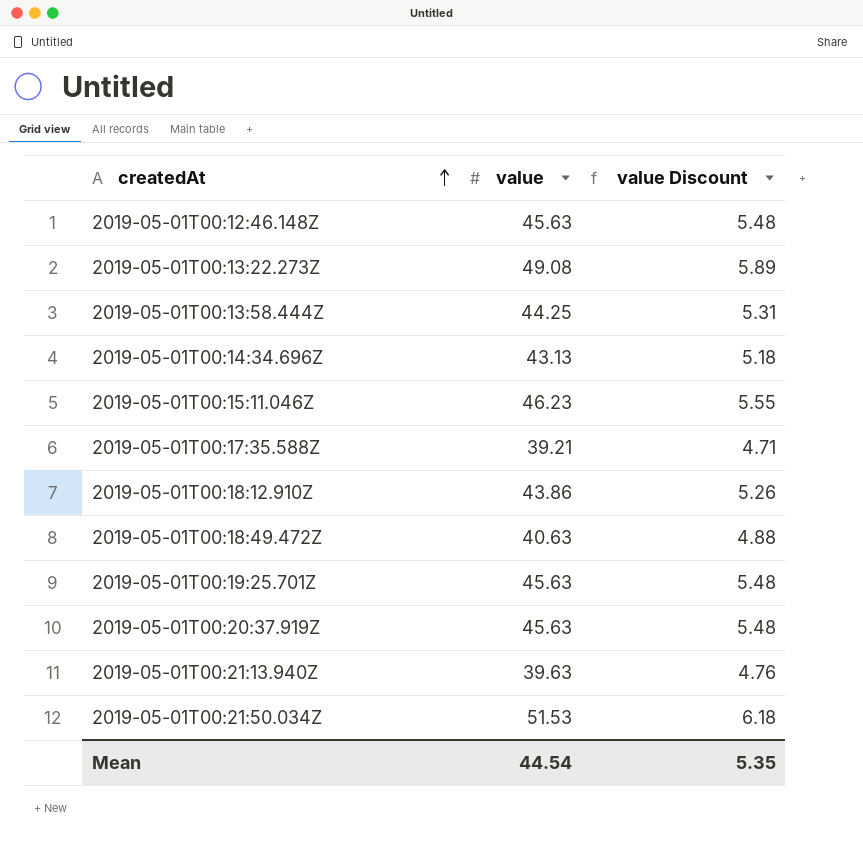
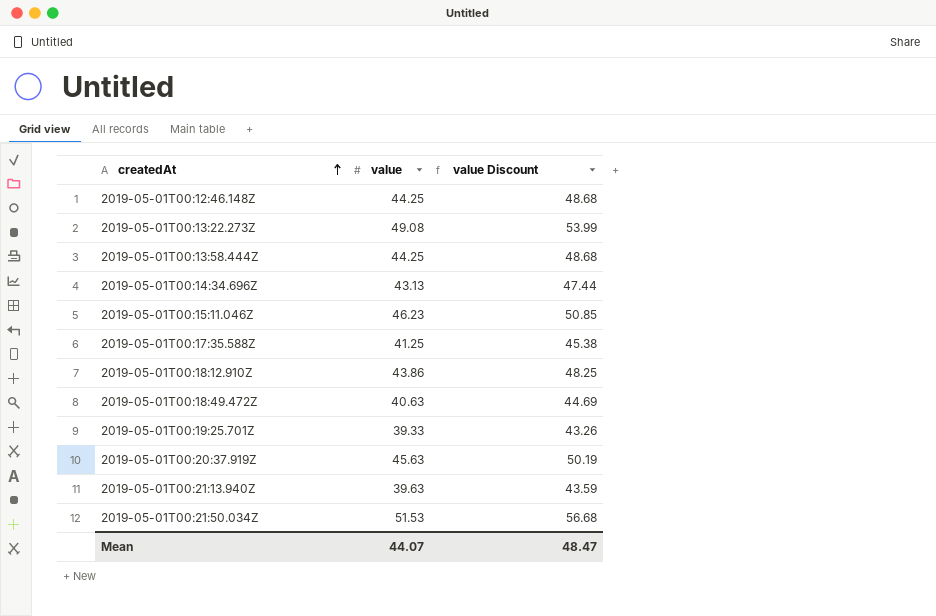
column value Discount | formula: [value] * 0.12 -> [value] * 1.1
2019-05-01T00:12:46.148Z | value: 45.63 -> 44.25
2019-05-01T00:17:35.588Z | value: 39.21 -> 41.25
2019-05-01T00:19:25.701Z | value: 45.63 -> 39.33
Mean | value: 44.54 -> 44.07
Mean | value Discount: 5.35 -> 48.47

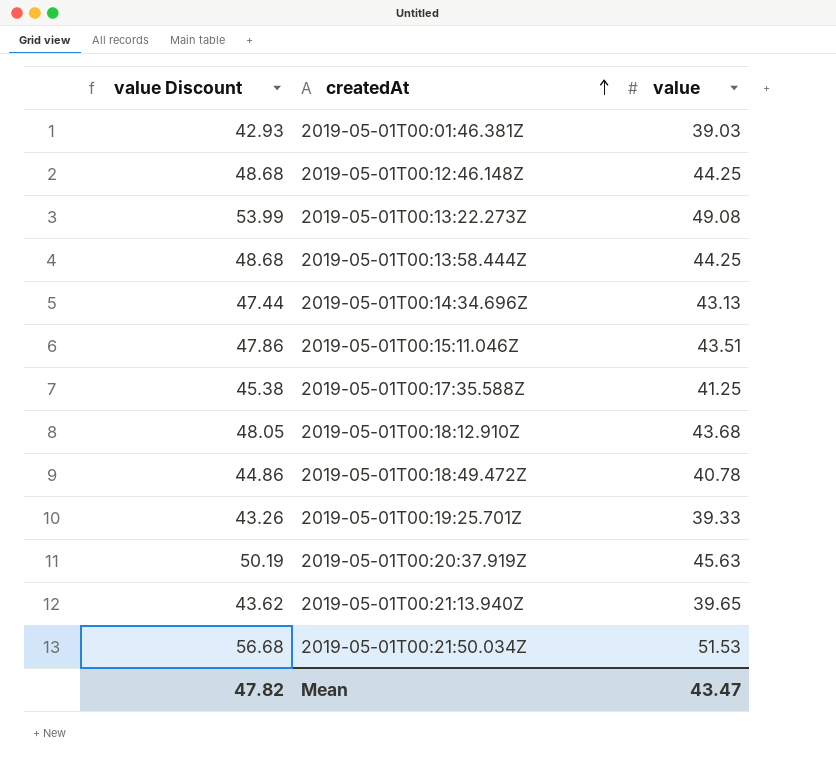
column value Discount | position: 3 -> 1
row 2019-05-01T00:01:46.381Z: none -> 42.93 | 39.03
2019-05-01T00:15:11.046Z | value Discount: 50.85 -> 47.86
2019-05-01T00:15:11.046Z | value: 46.23 -> 43.51
2019-05-01T00:18:12.910Z | value Discount: 48.25 -> 48.05
2019-05-01T00:18:12.910Z | value: 43.86 -> 43.68
2019-05-01T00:18:49.472Z | value Discount: 44.69 -> 44.86
2019-05-01T00:18:49.472Z | value: 40.63 -> 40.78
2019-05-01T00:21:13.940Z | value Discount: 43.59 -> 43.62
2019-05-01T00:21:13.940Z | value: 39.63 -> 39.65
Mean | value Discount: 48.47 -> 47.82
Mean | value: 44.07 -> 43.47

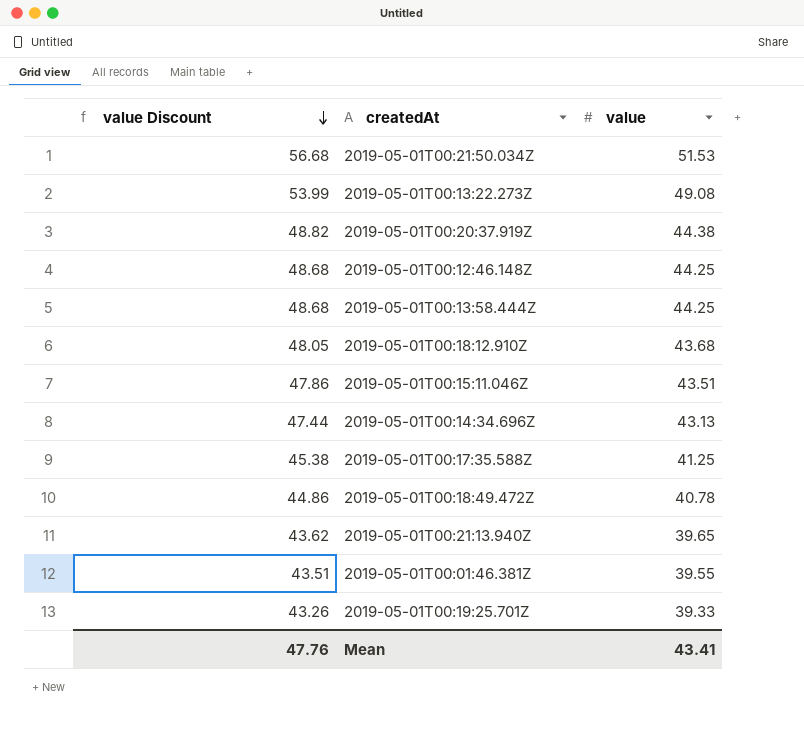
row order: createdAt ascending -> value Discount descending
2019-05-01T00:20:37.919Z | value Discount: 50.19 -> 48.82
2019-05-01T00:20:37.919Z | value: 45.63 -> 44.38
2019-05-01T00:01:46.381Z | value Discount: 42.93 -> 43.51
2019-05-01T00:01:46.381Z | value: 39.03 -> 39.55
Mean | value Discount: 47.82 -> 47.76
Mean | value: 43.47 -> 43.41

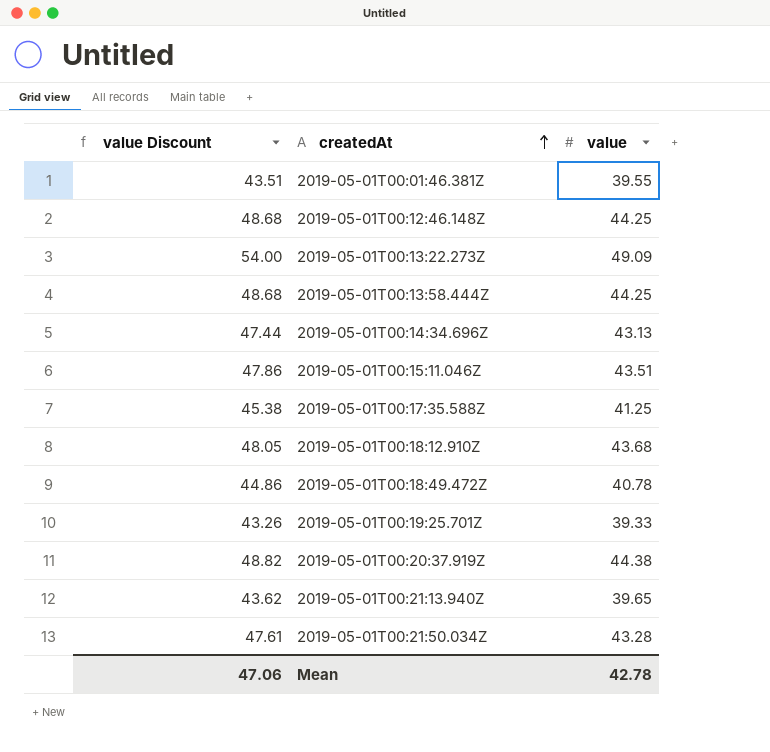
row order: value Discount descending -> createdAt ascending
2019-05-01T00:13:22.273Z | value Discount: 53.99 -> 54.00
2019-05-01T00:13:22.273Z | value: 49.08 -> 49.09
2019-05-01T00:21:50.034Z | value Discount: 56.68 -> 47.61
2019-05-01T00:21:50.034Z | value: 51.53 -> 43.28
Mean | value Discount: 47.76 -> 47.06
Mean | value: 43.41 -> 42.78

